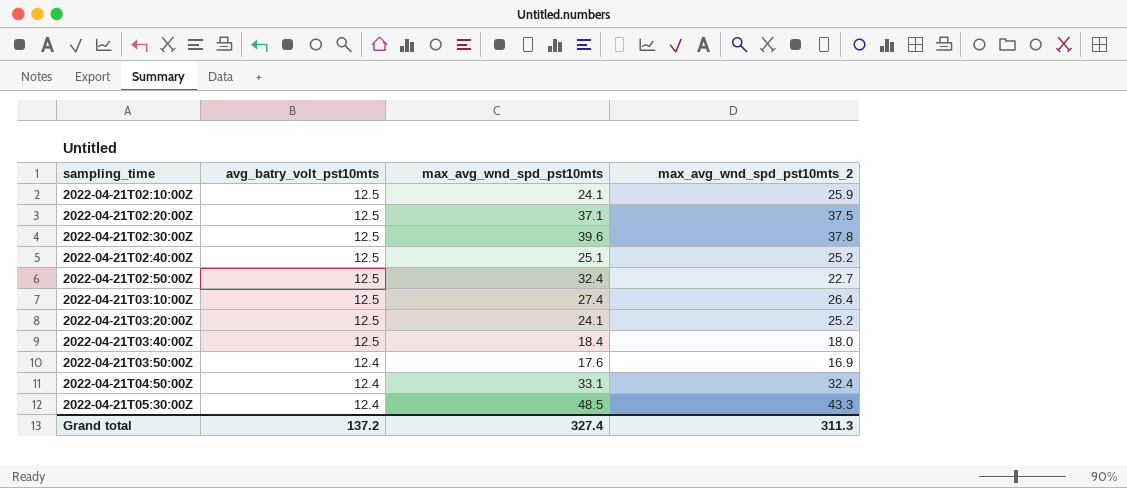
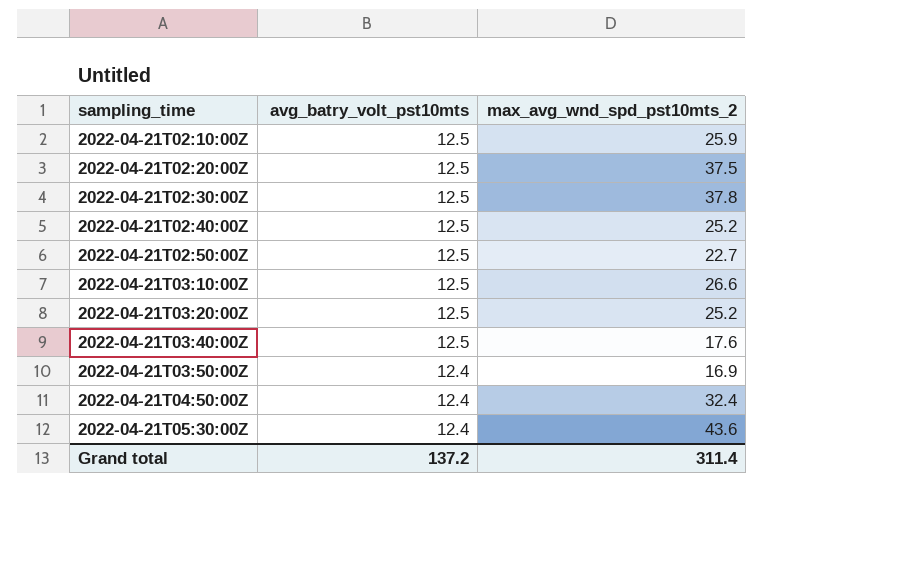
column max_avg_wnd_spd_pst10mts | position: 3 -> none
2022-04-21T03:10:00Z | max_avg_wnd_spd_pst10mts_2: 26.4 -> 26.6
2022-04-21T03:40:00Z | max_avg_wnd_spd_pst10mts_2: 18.0 -> 17.6
2022-04-21T05:30:00Z | max_avg_wnd_spd_pst10mts_2: 43.3 -> 43.6
Grand total | max_avg_wnd_spd_pst10mts_2: 311.3 -> 311.4

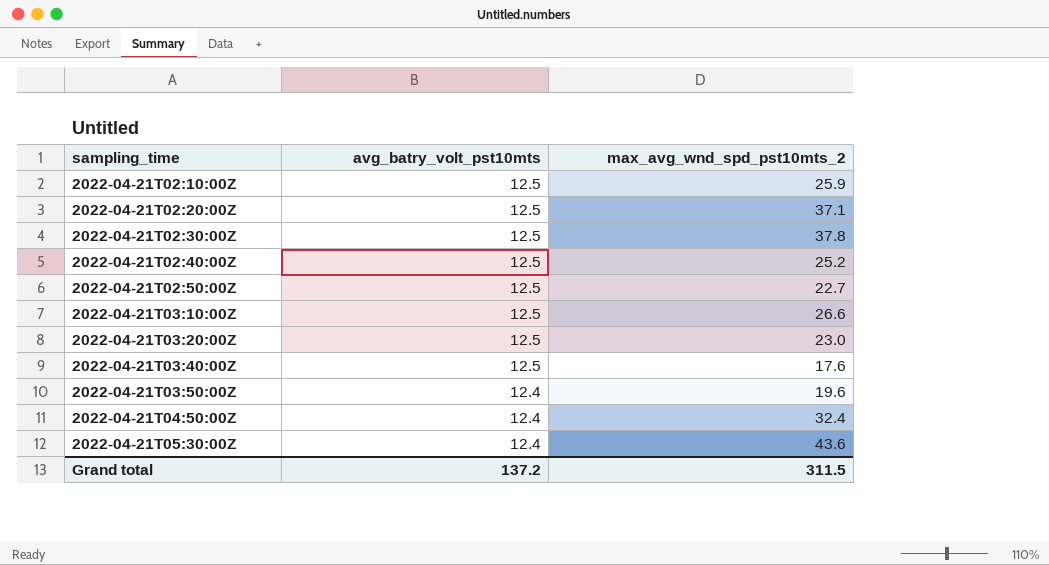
2022-04-21T02:20:00Z | max_avg_wnd_spd_pst10mts_2: 37.5 -> 37.1
2022-04-21T03:20:00Z | max_avg_wnd_spd_pst10mts_2: 25.2 -> 23.0
2022-04-21T03:50:00Z | max_avg_wnd_spd_pst10mts_2: 16.9 -> 19.6
Grand total | max_avg_wnd_spd_pst10mts_2: 311.4 -> 311.5

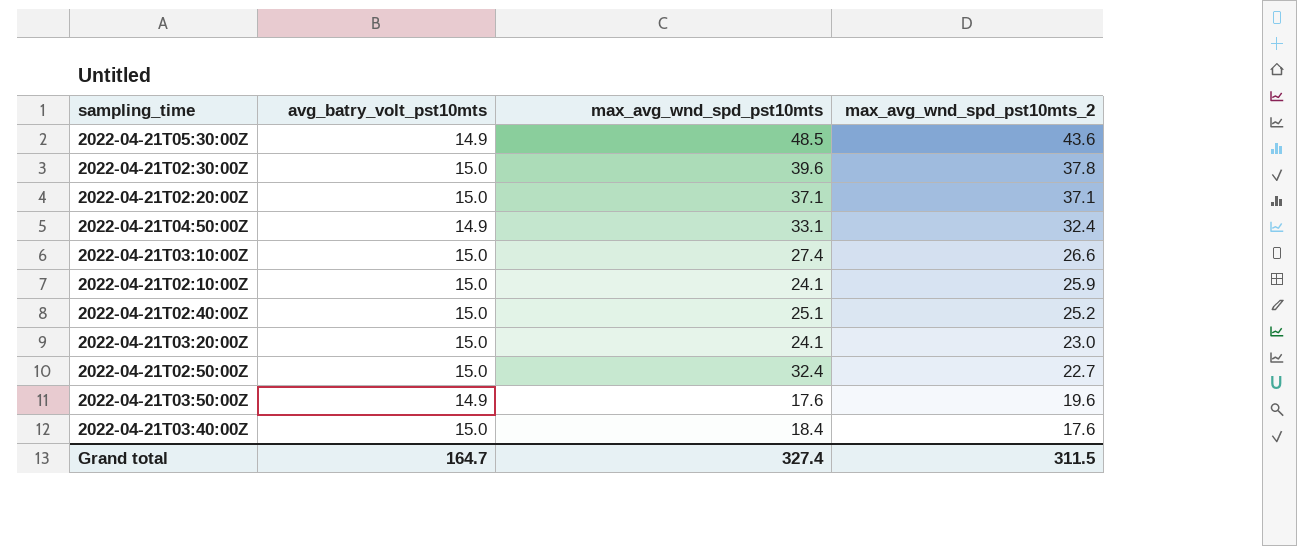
row order: sampling_time ascending -> max_avg_wnd_spd_pst10mts_2 descending
column max_avg_wnd_spd_pst10mts | position: none -> 3
2022-04-21T05:30:00Z | avg_batry_volt_pst10mts: 12.4 -> 14.9
2022-04-21T02:30:00Z | avg_batry_volt_pst10mts: 12.5 -> 15.0
2022-04-21T02:20:00Z | avg_batry_volt_pst10mts: 12.5 -> 15.0
2022-04-21T04:50:00Z | avg_batry_volt_pst10mts: 12.4 -> 14.9
2022-04-21T03:10:00Z | avg_batry_volt_pst10mts: 12.5 -> 15.0
2022-04-21T02:10:00Z | avg_batry_volt_pst10mts: 12.5 -> 15.0
2022-04-21T02:40:00Z | avg_batry_volt_pst10mts: 12.5 -> 15.0
2022-04-21T03:20:00Z | avg_batry_volt_pst10mts: 12.5 -> 15.0
2022-04-21T02:50:00Z | avg_batry_volt_pst10mts: 12.5 -> 15.0
2022-04-21T03:50:00Z | avg_batry_volt_pst10mts: 12.4 -> 14.9
2022-04-21T03:40:00Z | avg_batry_volt_pst10mts: 12.5 -> 15.0
Grand total | avg_batry_volt_pst10mts: 137.2 -> 164.7

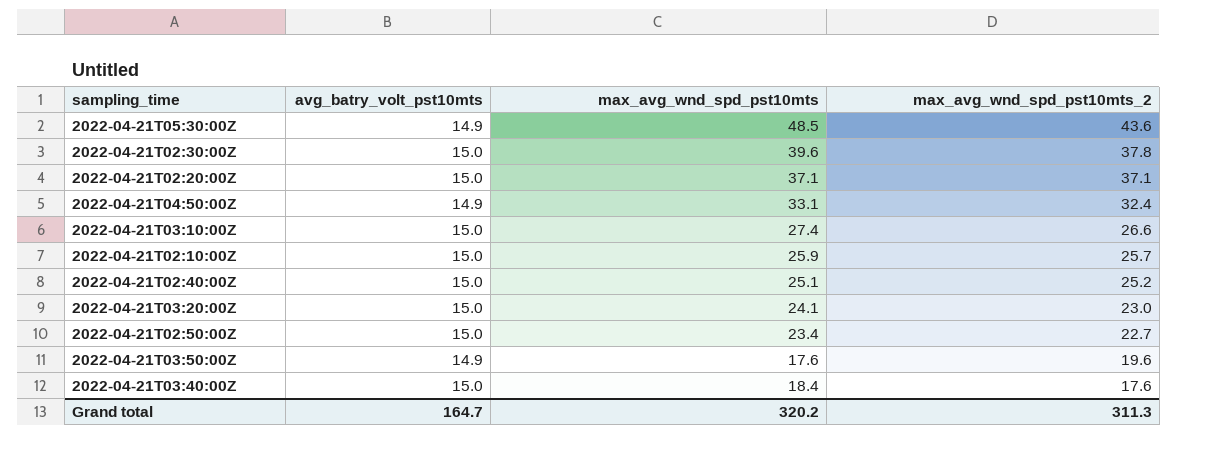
2022-04-21T02:10:00Z | max_avg_wnd_spd_pst10mts: 24.1 -> 25.9
2022-04-21T02:10:00Z | max_avg_wnd_spd_pst10mts_2: 25.9 -> 25.7
2022-04-21T02:50:00Z | max_avg_wnd_spd_pst10mts: 32.4 -> 23.4
Grand total | max_avg_wnd_spd_pst10mts: 327.4 -> 320.2
Grand total | max_avg_wnd_spd_pst10mts_2: 311.5 -> 311.3

